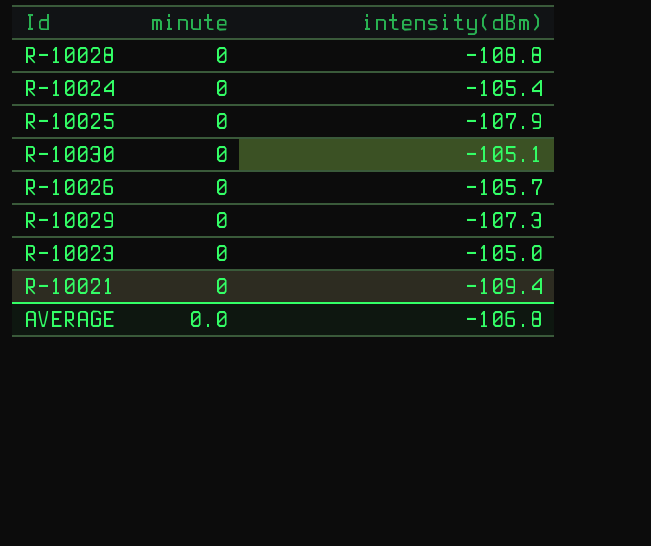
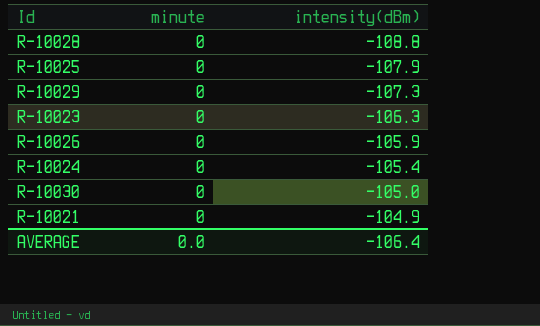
row order: none -> intensity(dBm) ascending
R-10023 | intensity(dBm): -105.0 -> -106.3
R-10026 | intensity(dBm): -105.7 -> -105.9
R-10030 | intensity(dBm): -105.1 -> -105.0
R-10021 | intensity(dBm): -109.4 -> -104.9
AVERAGE | intensity(dBm): -106.8 -> -106.4

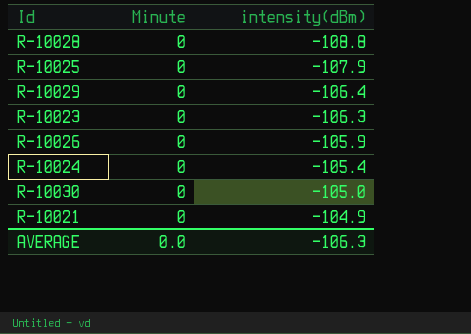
column name: minute -> Minute
R-10029 | intensity(dBm): -107.3 -> -106.4
AVERAGE | intensity(dBm): -106.4 -> -106.3

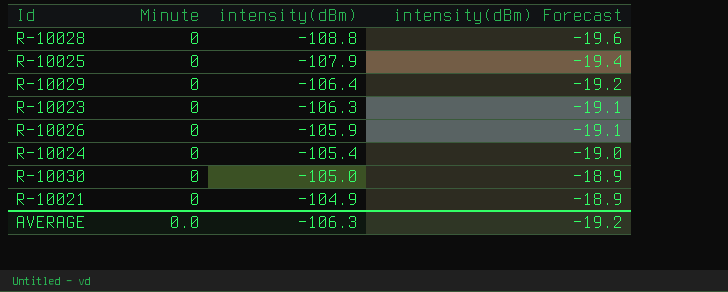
column intensity(dBm) Forecast | formula: none -> [intensity(dBm)] * 0.18

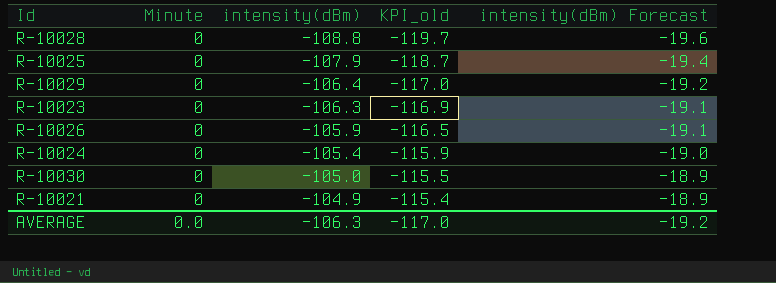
column KPI_old | formula: none -> [intensity(dBm)] * 1.1

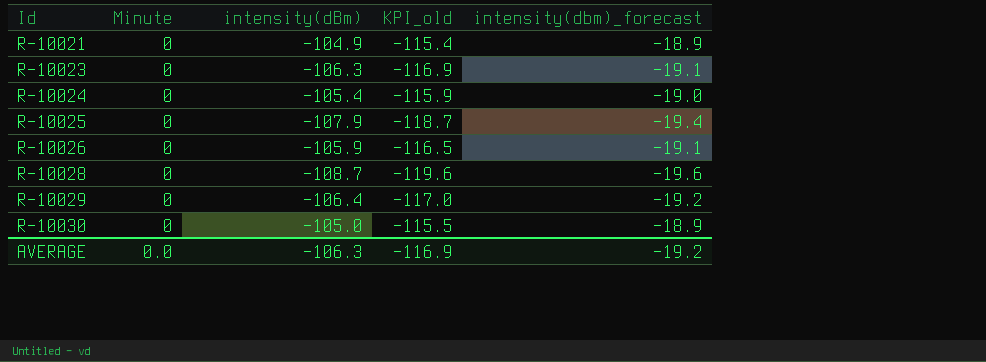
row order: intensity(dBm) ascending -> Id ascending
column name: intensity(dBm) Forecast -> intensity(dbm)_forecast
R-10028 | intensity(dBm): -108.8 -> -108.7
R-10028 | KPI_old: -119.7 -> -119.6
AVERAGE | KPI_old: -117.0 -> -116.9

